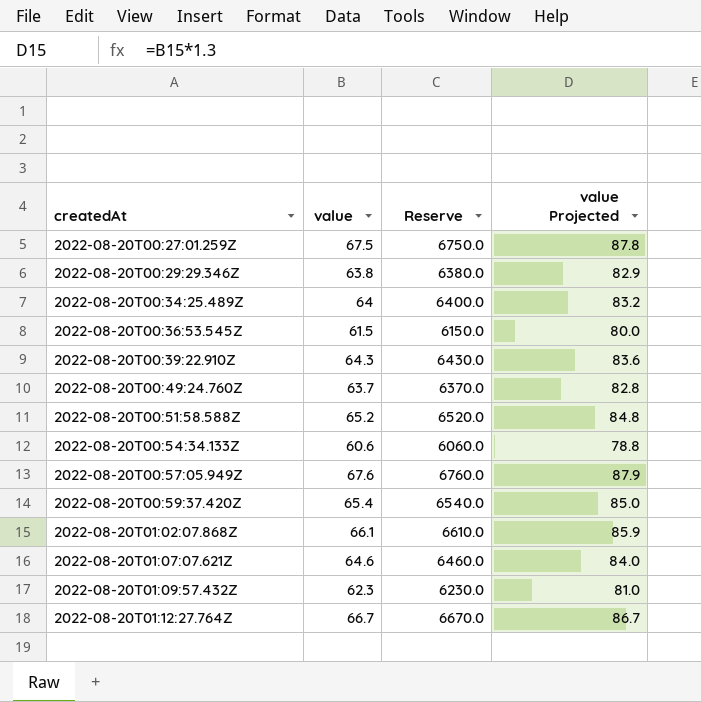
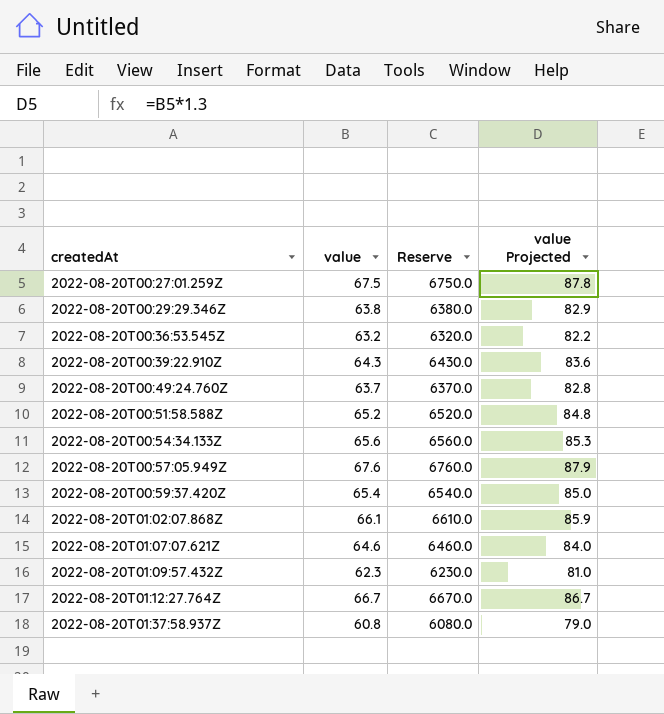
row 2022-08-20T00:34:25.489Z: 64 | 6400.0 | 83.2 -> none
2022-08-20T00:36:53.545Z | value: 61.5 -> 63.2
2022-08-20T00:36:53.545Z | Reserve: 6150.0 -> 6320.0
2022-08-20T00:36:53.545Z | value Projected: 80.0 -> 82.2
2022-08-20T00:54:34.133Z | value: 60.6 -> 65.6
2022-08-20T00:54:34.133Z | Reserve: 6060.0 -> 6560.0
2022-08-20T00:54:34.133Z | value Projected: 78.8 -> 85.3
row 2022-08-20T01:37:58.937Z: none -> 60.8 | 6080.0 | 79.0

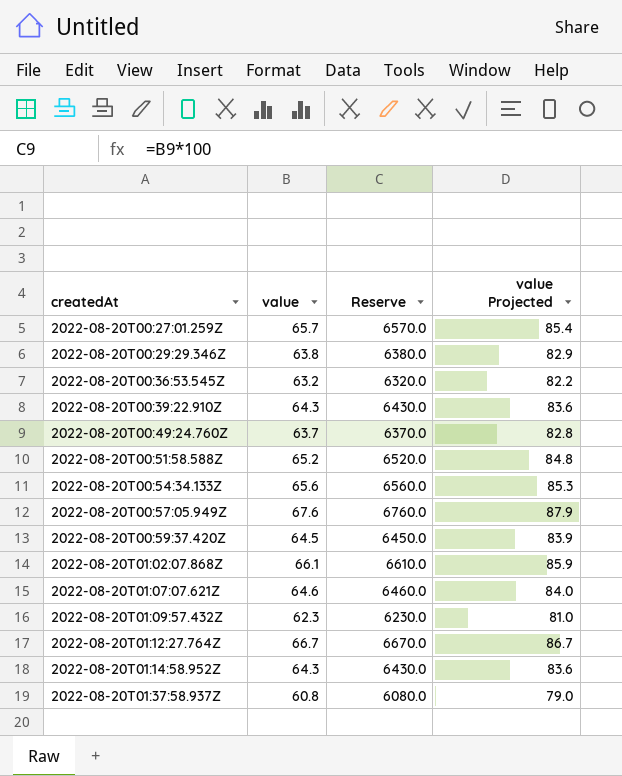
2022-08-20T00:27:01.259Z | value: 67.5 -> 65.7
2022-08-20T00:27:01.259Z | Reserve: 6750.0 -> 6570.0
2022-08-20T00:27:01.259Z | value Projected: 87.8 -> 85.4
2022-08-20T00:59:37.420Z | value: 65.4 -> 64.5
2022-08-20T00:59:37.420Z | Reserve: 6540.0 -> 6450.0
2022-08-20T00:59:37.420Z | value Projected: 85.0 -> 83.9
row 2022-08-20T01:14:58.952Z: none -> 64.3 | 6430.0 | 83.6

